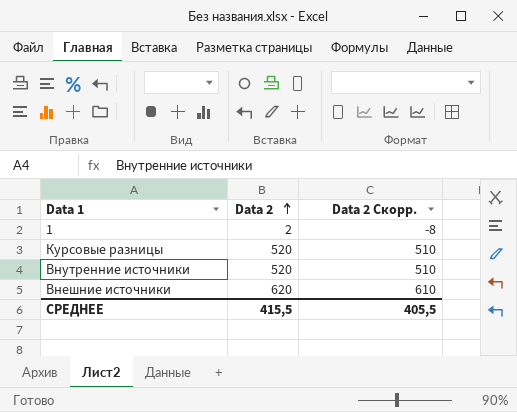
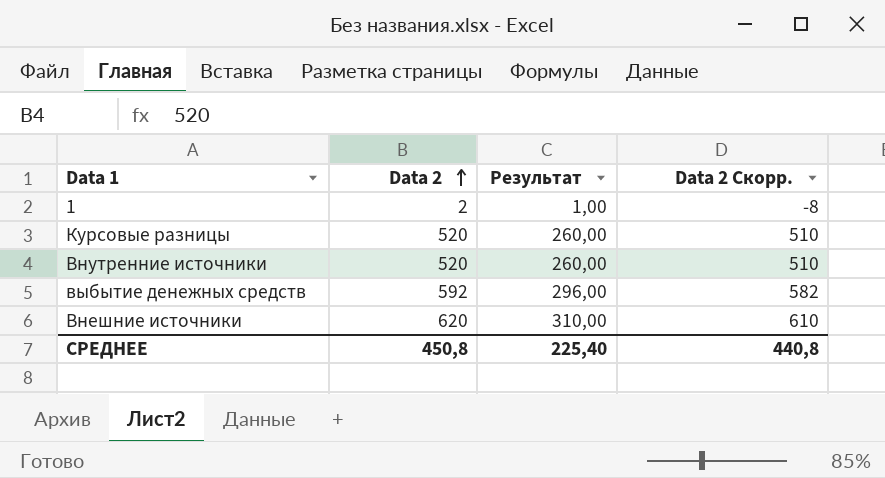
column Результат | formula: none -> [Data 2] * 0,5
row выбытие денежных средств: none -> 592 | 296,00 | 582
СРЕДНЕЕ | Data 2: 415,5 -> 450,8
СРЕДНЕЕ | Data 2 Скорр.: 405,5 -> 440,8

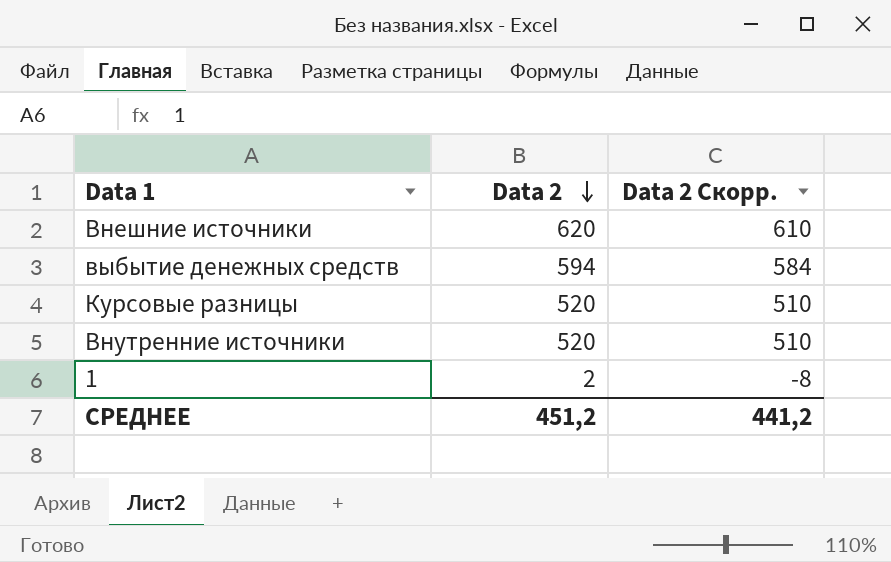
row order: Data 2 ascending -> Data 2 descending
column Результат | formula: [Data 2] * 0,5 -> none
выбытие денежных средств | Data 2: 592 -> 594
выбытие денежных средств | Data 2 Скорр.: 582 -> 584
СРЕДНЕЕ | Data 2: 450,8 -> 451,2
СРЕДНЕЕ | Data 2 Скорр.: 440,8 -> 441,2

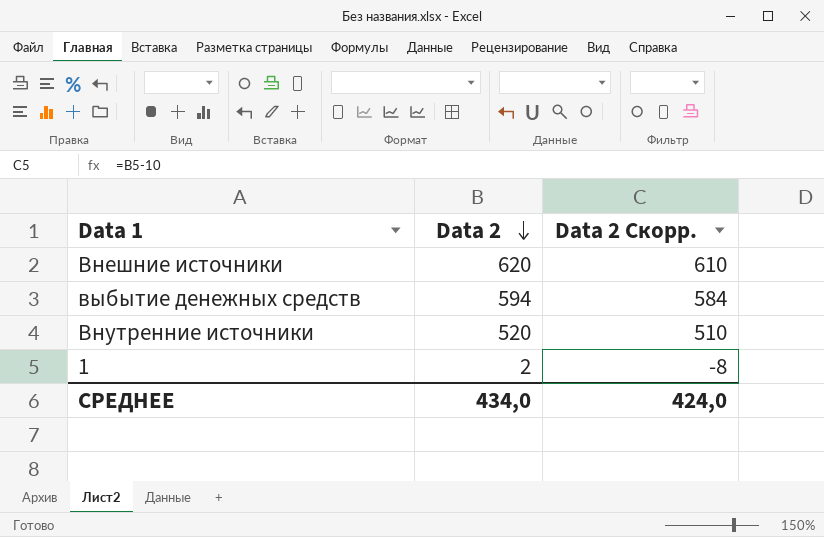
row Курсовые разницы: 520 | 510 -> none
СРЕДНЕЕ | Data 2: 451,2 -> 434,0
СРЕДНЕЕ | Data 2 Скорр.: 441,2 -> 424,0

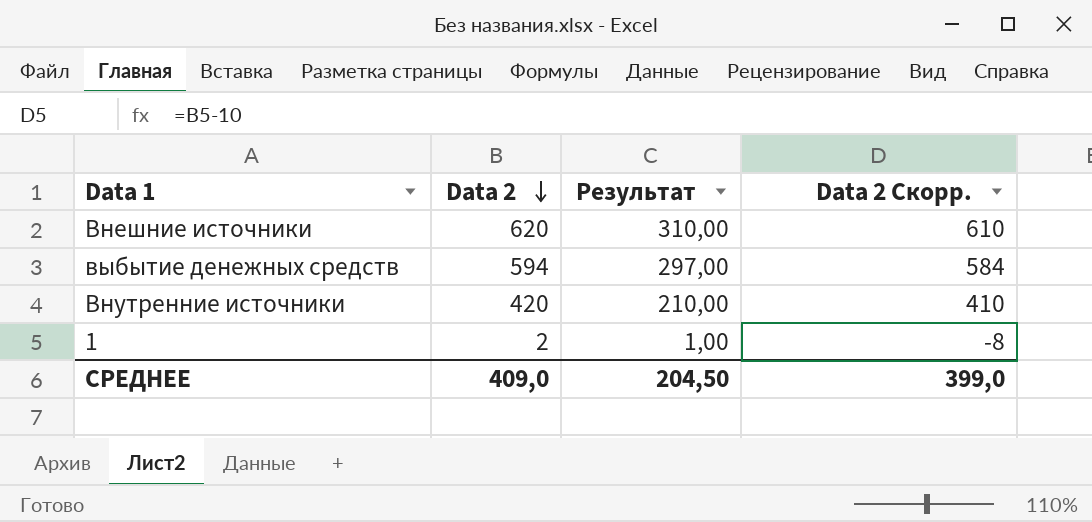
column Результат | formula: none -> [Data 2] * 0,5
Внутренние источники | Data 2: 520 -> 420
Внутренние источники | Data 2 Скорр.: 510 -> 410
СРЕДНЕЕ | Data 2: 434,0 -> 409,0
СРЕДНЕЕ | Data 2 Скорр.: 424,0 -> 399,0

